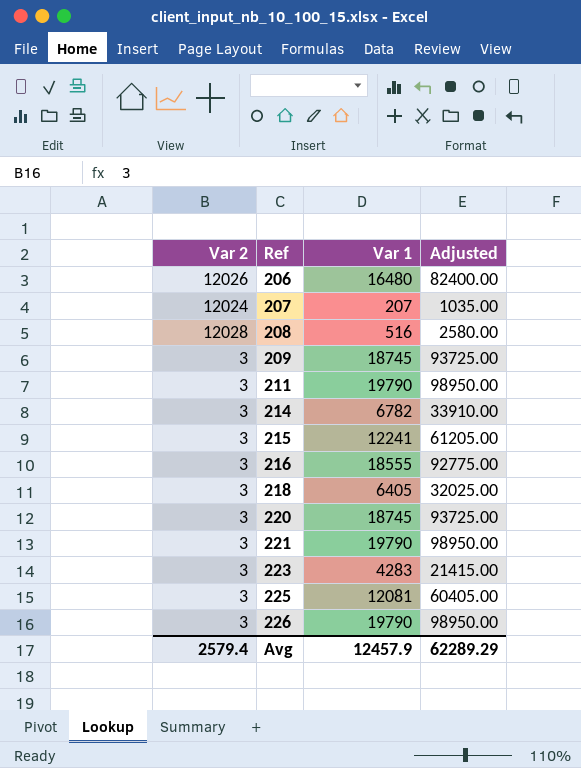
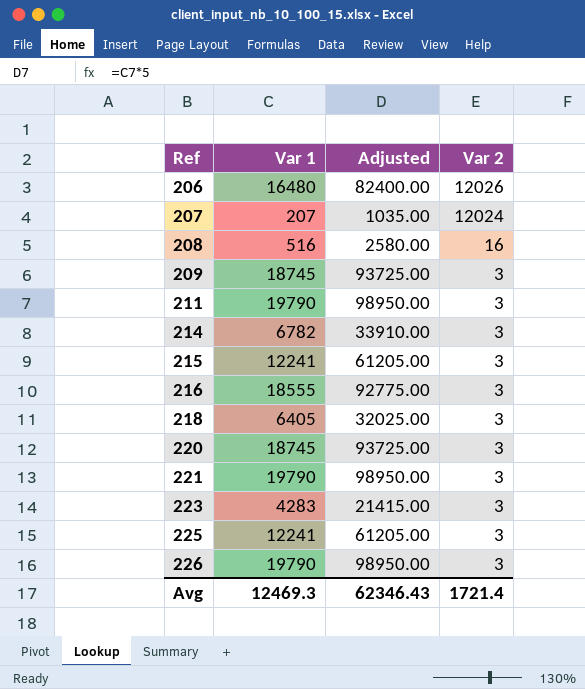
column Var 2 | position: 1 -> 4
208 | Var 2: 12028 -> 16
225 | Var 1: 12081 -> 12241
225 | Adjusted: 60405.00 -> 61205.00
Avg | Var 1: 12457.9 -> 12469.3
Avg | Adjusted: 62289.29 -> 62346.43
Avg | Var 2: 2579.4 -> 1721.4

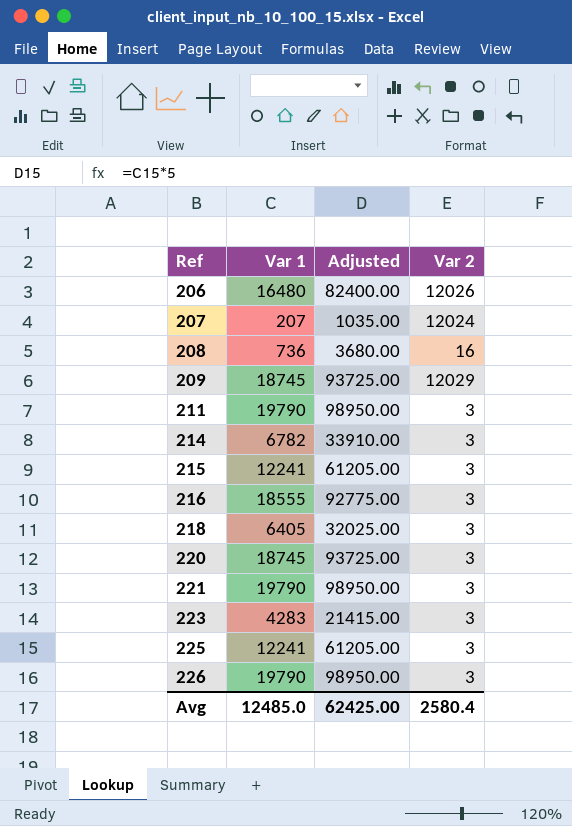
208 | Var 1: 516 -> 736
208 | Adjusted: 2580.00 -> 3680.00
209 | Var 2: 3 -> 12029
Avg | Var 1: 12469.3 -> 12485.0
Avg | Adjusted: 62346.43 -> 62425.00
Avg | Var 2: 1721.4 -> 2580.4

